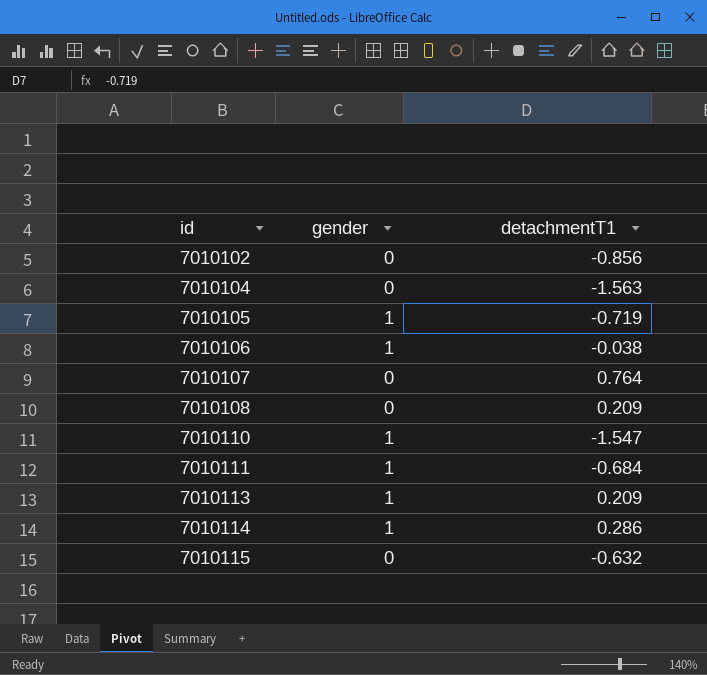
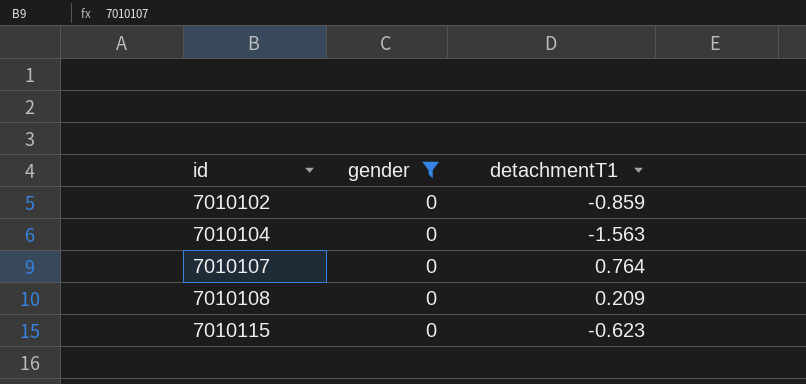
filter: none -> gender = 0
7010102 | detachmentT1: -0.856 -> -0.859
7010115 | detachmentT1: -0.632 -> -0.623

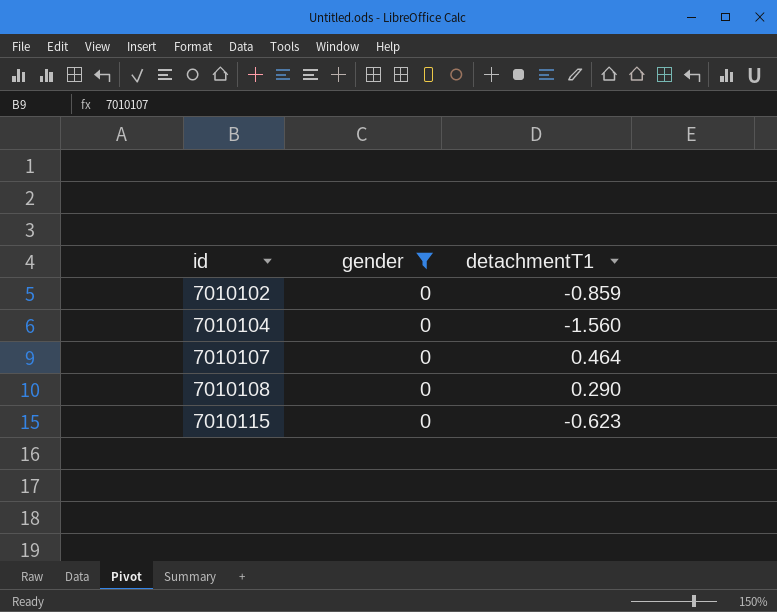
7010104 | detachmentT1: -1.563 -> -1.560
7010107 | detachmentT1: 0.764 -> 0.464
7010108 | detachmentT1: 0.209 -> 0.290

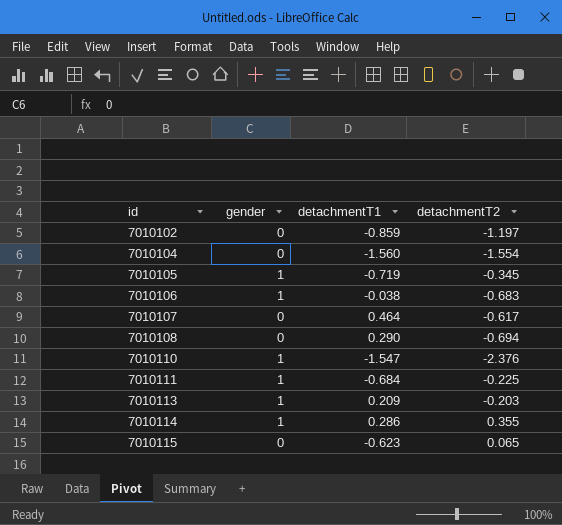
filter: gender = 0 -> none
column detachmentT2 | position: none -> 4

